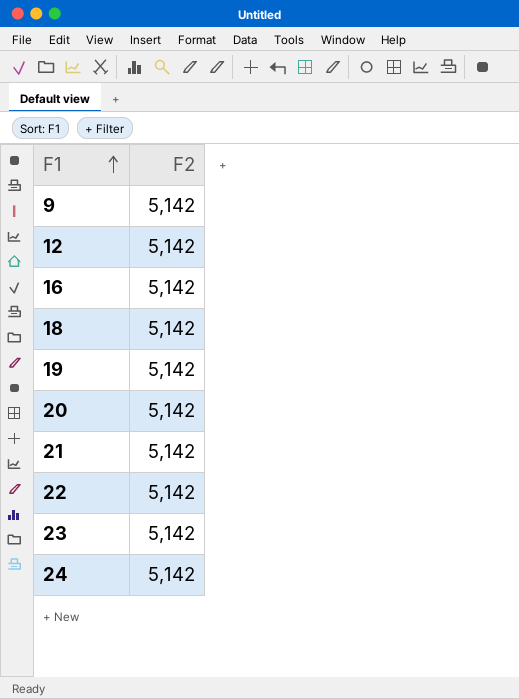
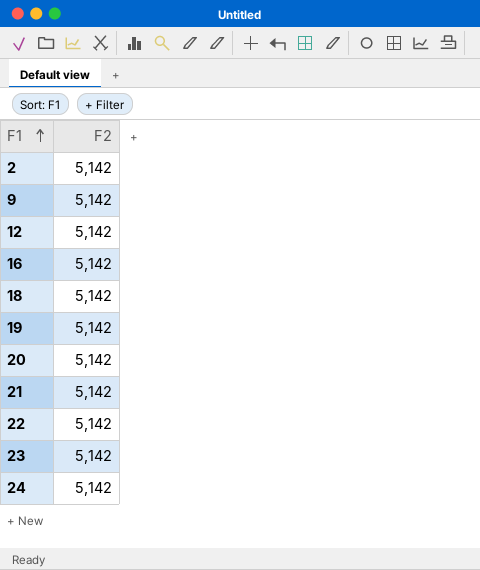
row 2: none -> 5,142

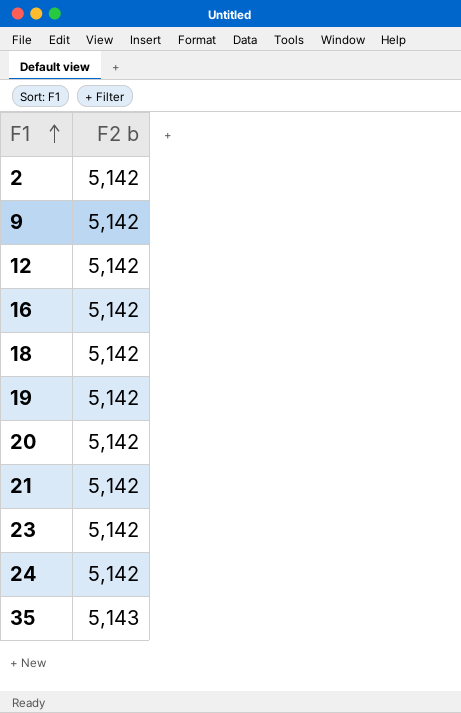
column name: F2 -> F2 b
row 22: 5,142 -> none
row 35: none -> 5,143

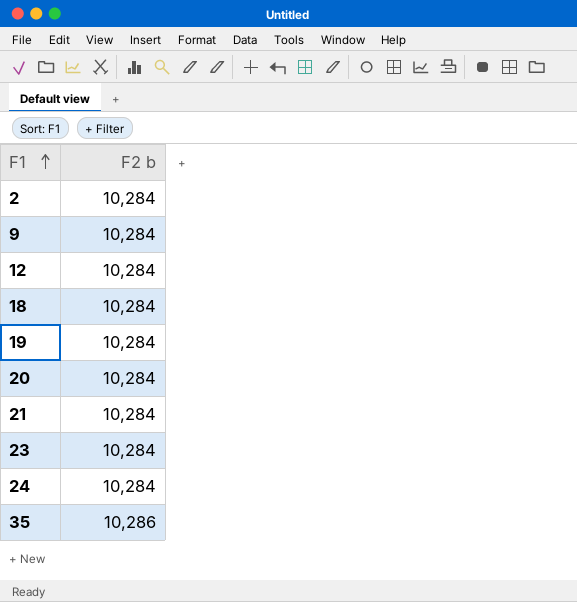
row 16: 5,142 -> none
2 | F2 b: 5,142 -> 10,284
9 | F2 b: 5,142 -> 10,284
12 | F2 b: 5,142 -> 10,284
18 | F2 b: 5,142 -> 10,284
19 | F2 b: 5,142 -> 10,284
20 | F2 b: 5,142 -> 10,284
21 | F2 b: 5,142 -> 10,284
23 | F2 b: 5,142 -> 10,284
24 | F2 b: 5,142 -> 10,284
35 | F2 b: 5,143 -> 10,286

